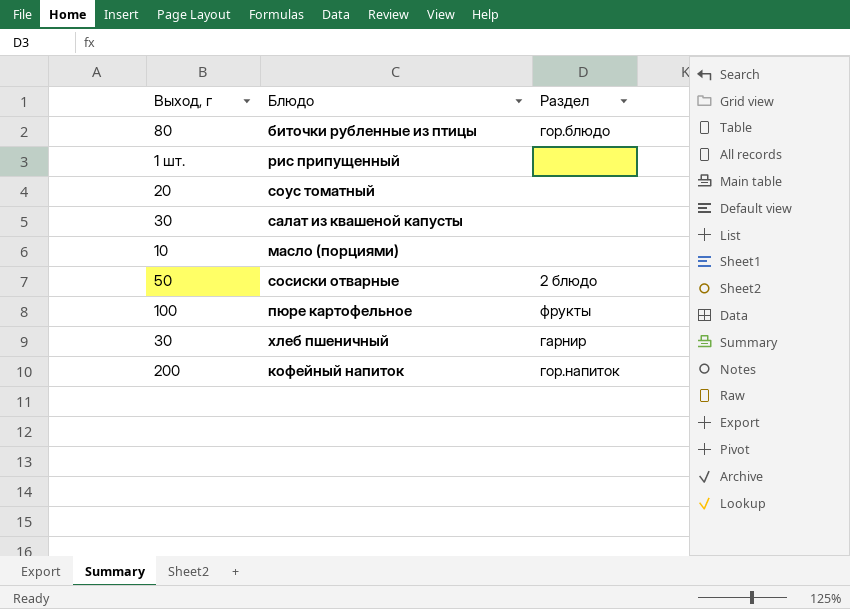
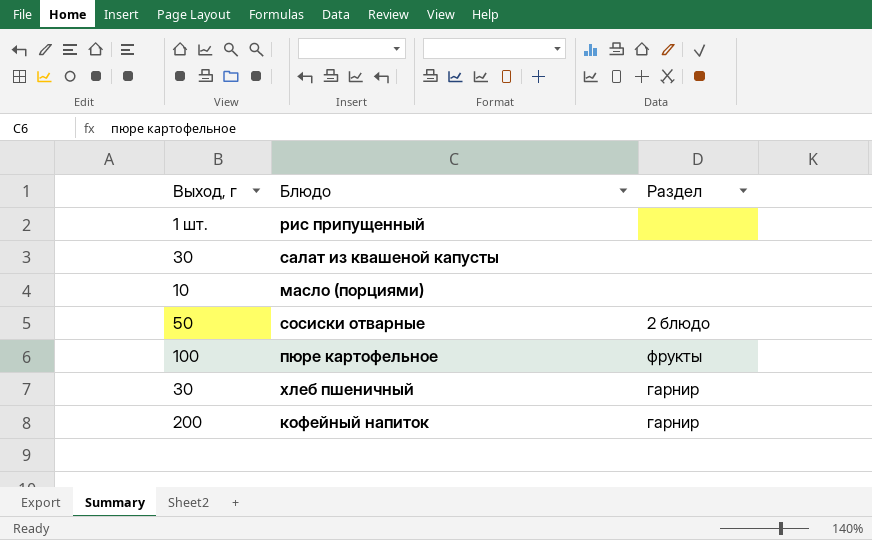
row биточки рубленные из птицы: 80 | гор.блюдо -> none
row соус томатный: 20 | none -> none
кофейный напиток | Раздел: гор.напиток -> гарнир

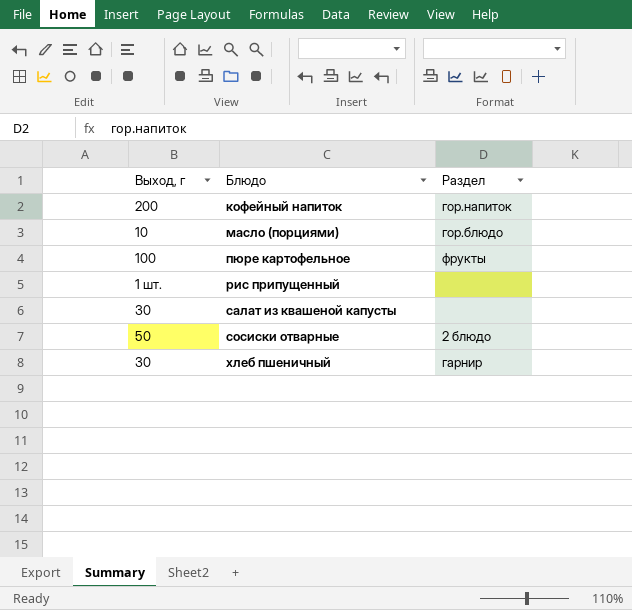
row order: none -> Блюдо ascending
кофейный напиток | Раздел: гарнир -> гор.напиток
масло (порциями) | Раздел: none -> гор.блюдо

